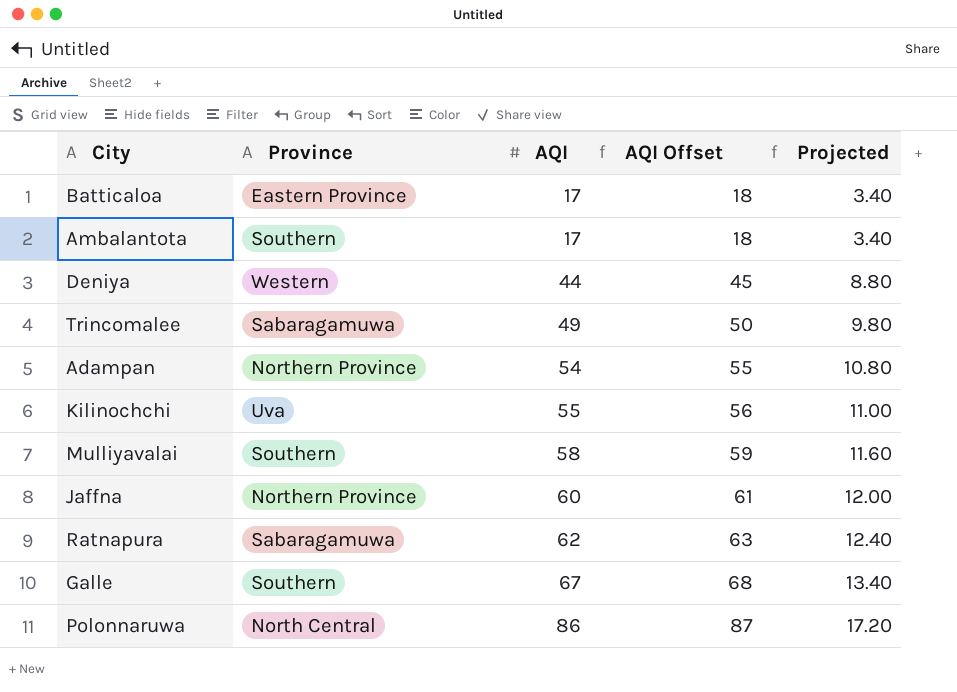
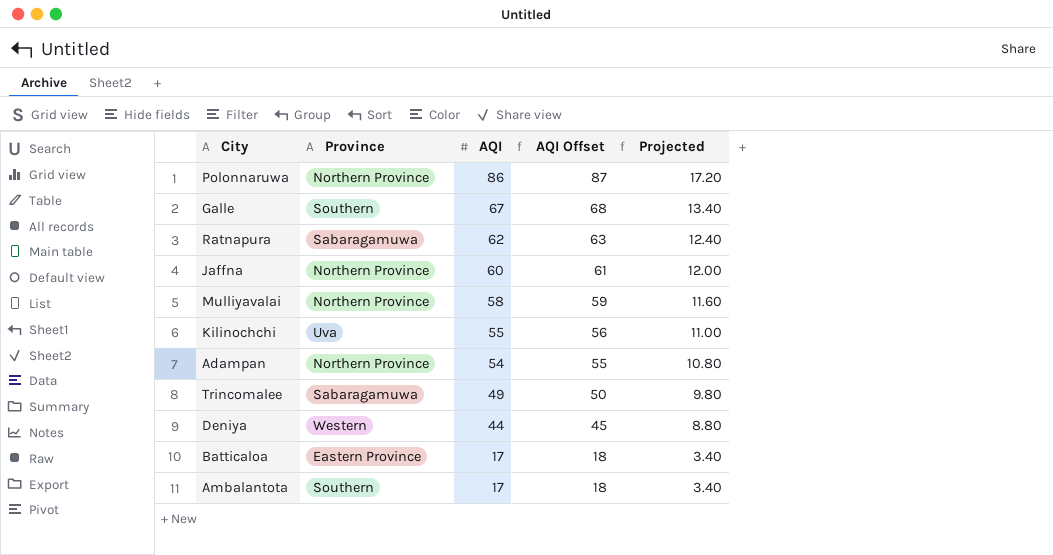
row order: AQI ascending -> AQI descending
Polonnaruwa | Province: North Central -> Northern Province
Mulliyavalai | Province: Southern -> Northern Province

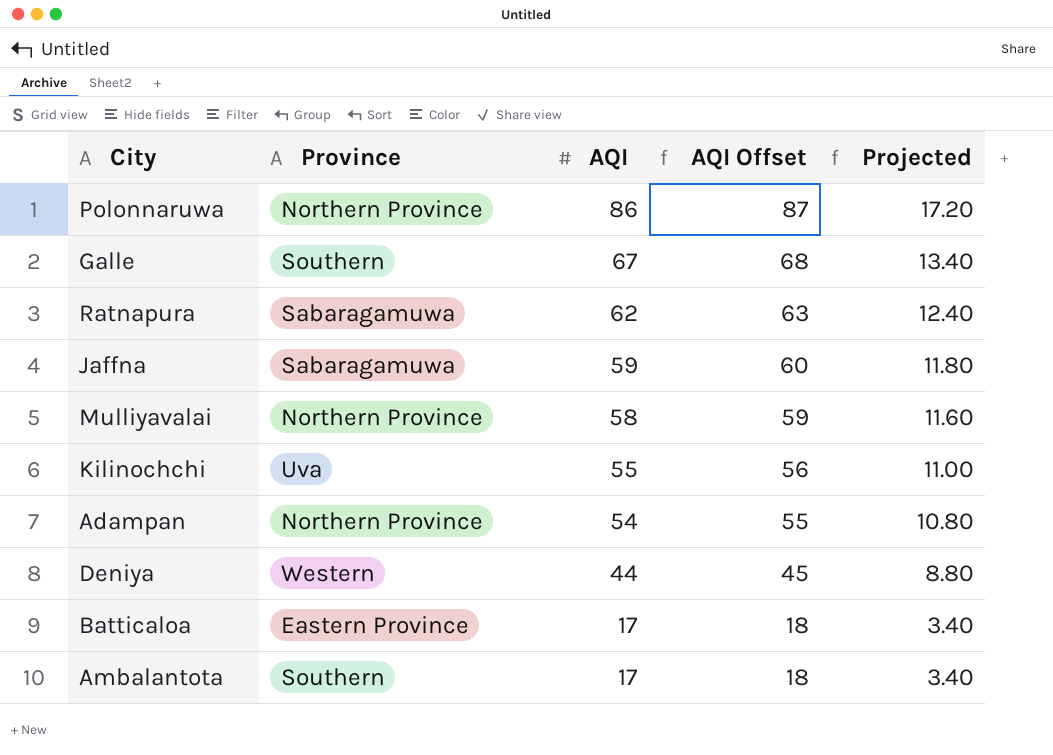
row Trincomalee: Sabaragamuwa | 49 | 50 | 9.80 -> none
Jaffna | Province: Northern Province -> Sabaragamuwa
Jaffna | AQI: 60 -> 59
Jaffna | AQI Offset: 61 -> 60
Jaffna | Projected: 12.00 -> 11.80

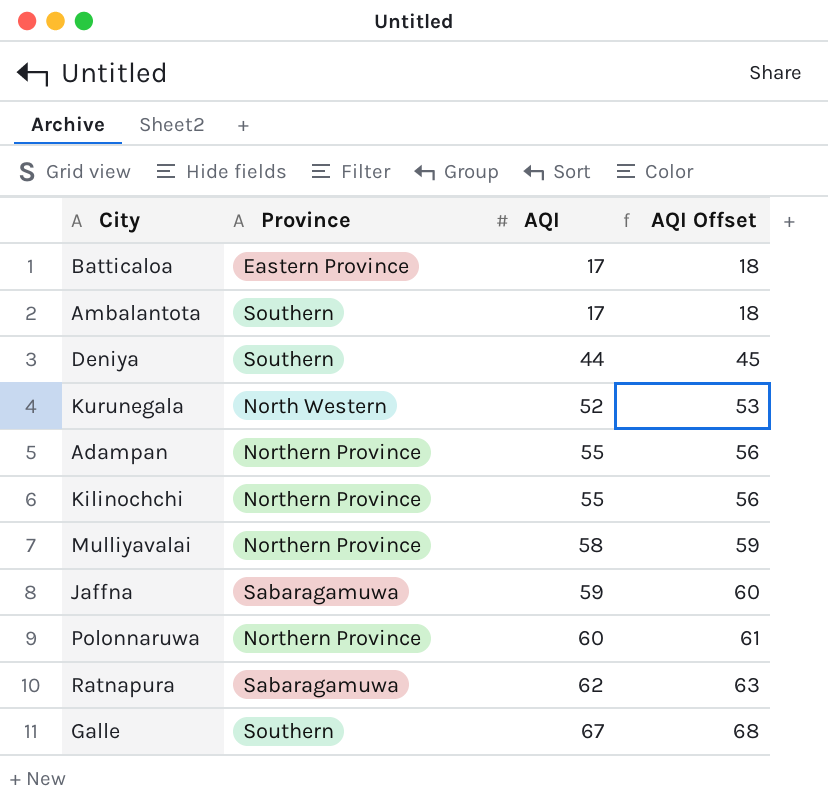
row order: AQI descending -> AQI ascending
column Projected | formula: [AQI] * 0.2 -> none
Deniya | Province: Western -> Southern
row Kurunegala: none -> North Western | 52 | 53
Adampan | AQI: 54 -> 55
Adampan | AQI Offset: 55 -> 56
Kilinochchi | Province: Uva -> Northern Province
Polonnaruwa | AQI: 86 -> 60
Polonnaruwa | AQI Offset: 87 -> 61

